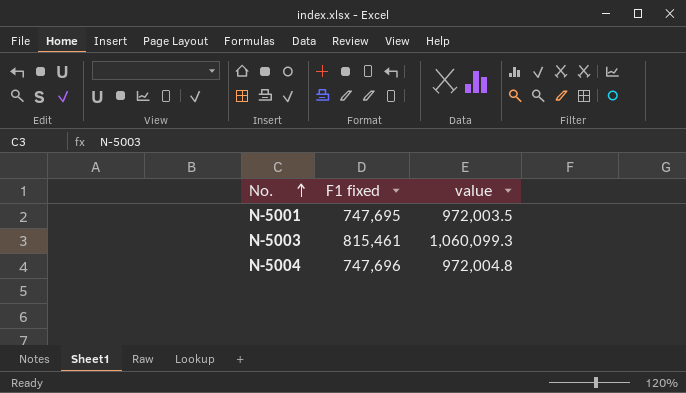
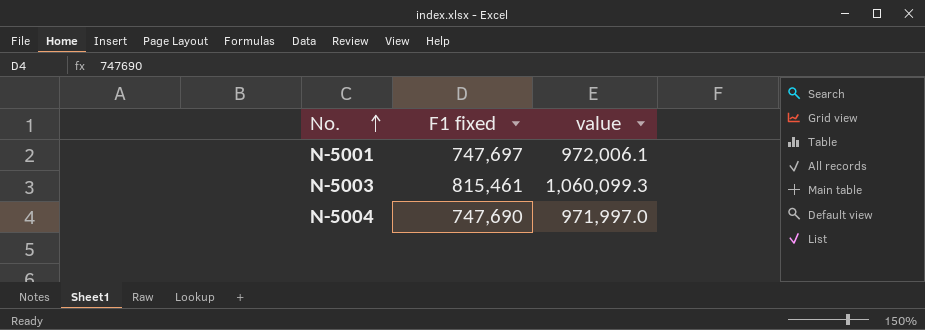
N-5001 | F1 fixed: 747,695 -> 747,697
N-5001 | value: 972,003.5 -> 972,006.1
N-5004 | F1 fixed: 747,696 -> 747,690
N-5004 | value: 972,004.8 -> 971,997.0

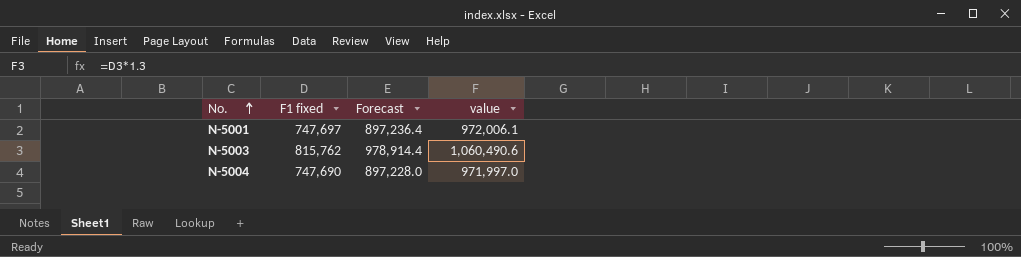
column Forecast | formula: none -> [F1 fixed] * 1.2
N-5003 | F1 fixed: 815,461 -> 815,762
N-5003 | value: 1,060,099.3 -> 1,060,490.6

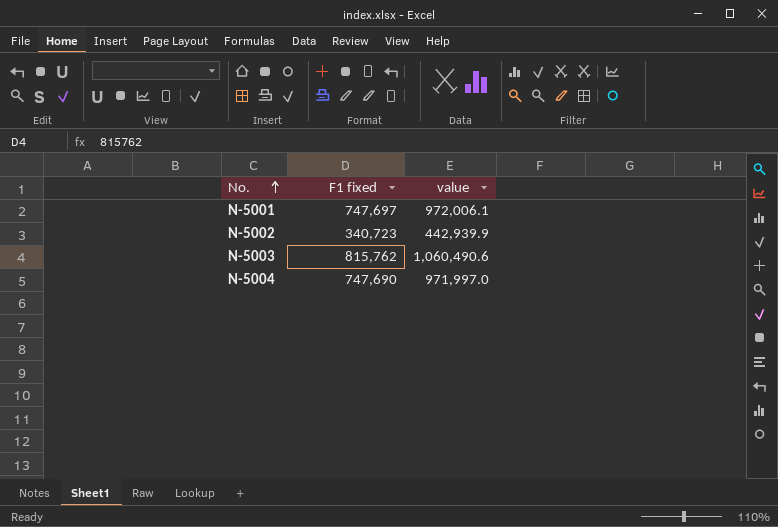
column Forecast | formula: [F1 fixed] * 1.2 -> none
row N-5002: none -> 340,723 | 442,939.9

